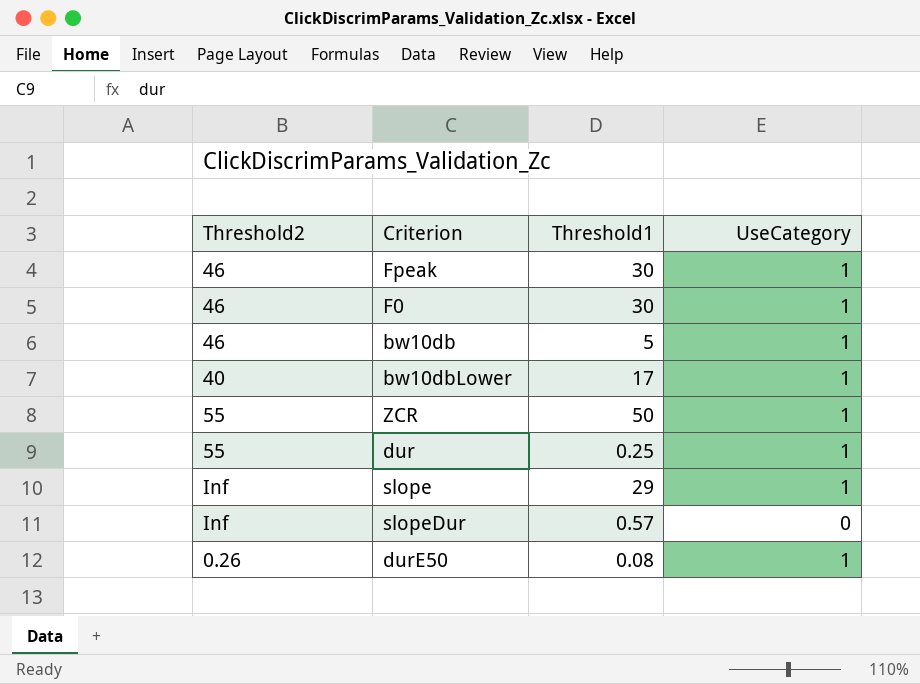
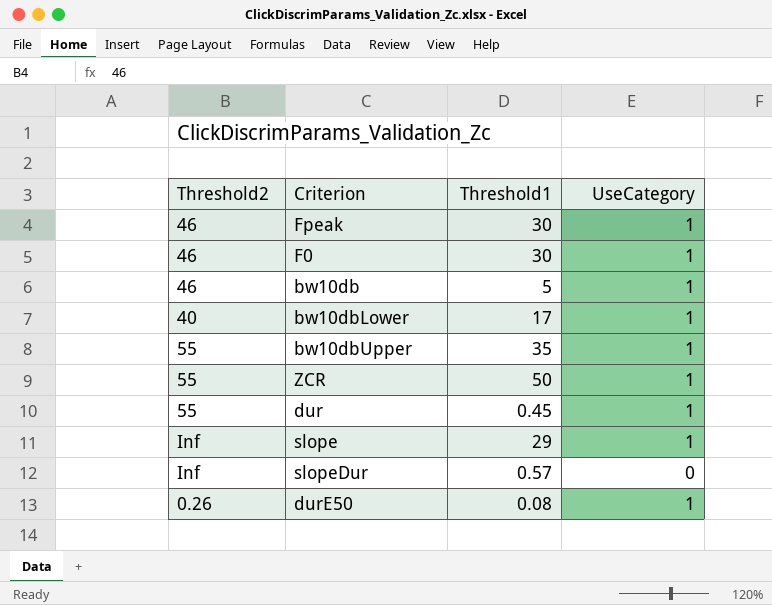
row bw10dbUpper: none -> 55 | 35 | 1
dur | Threshold1: 0.25 -> 0.45

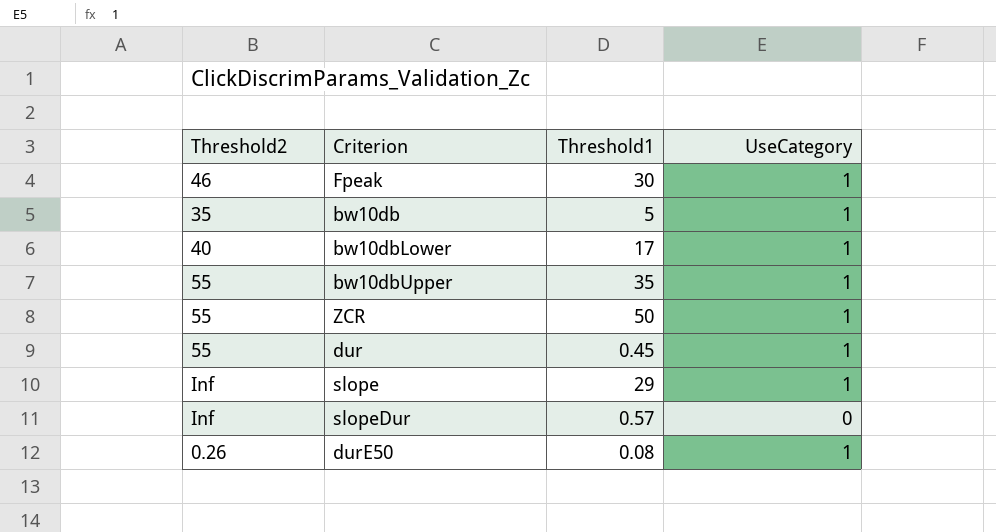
row F0: 46 | 30 | 1 -> none
bw10db | Threshold2: 46 -> 35

